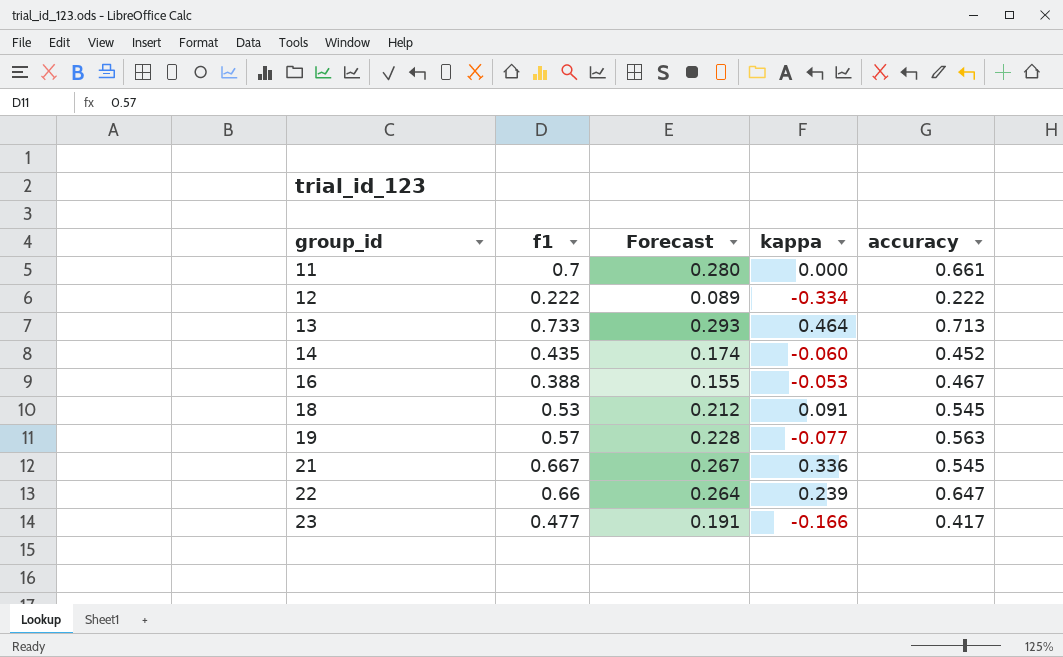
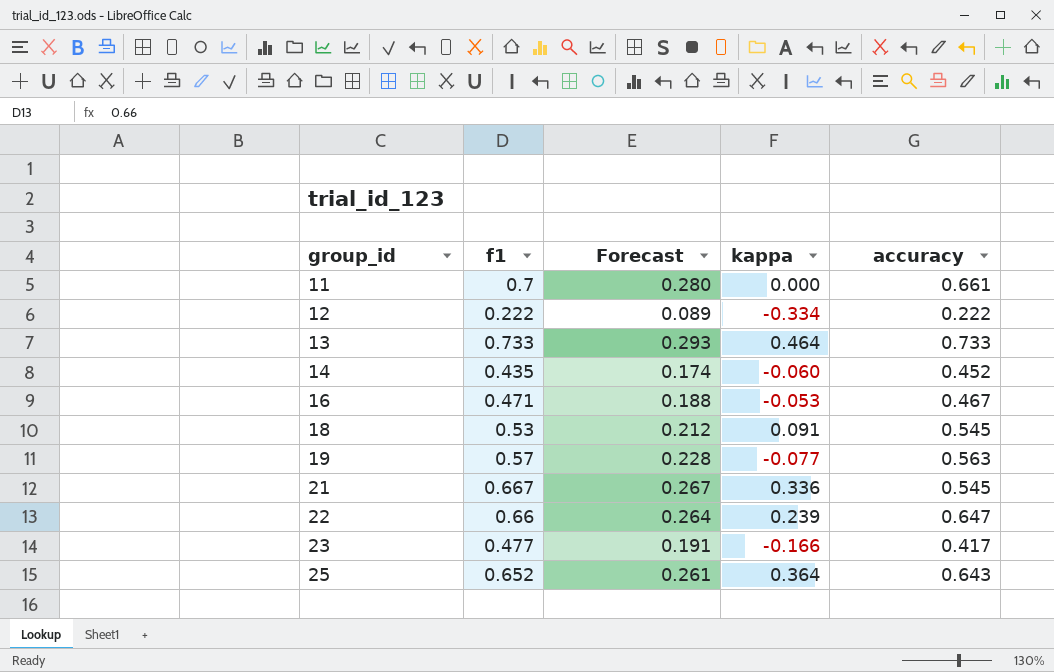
13 | accuracy: 0.713 -> 0.733
16 | f1: 0.388 -> 0.471
16 | Forecast: 0.155 -> 0.188
row 25: none -> 0.652 | 0.261 | 0.364 | 0.643

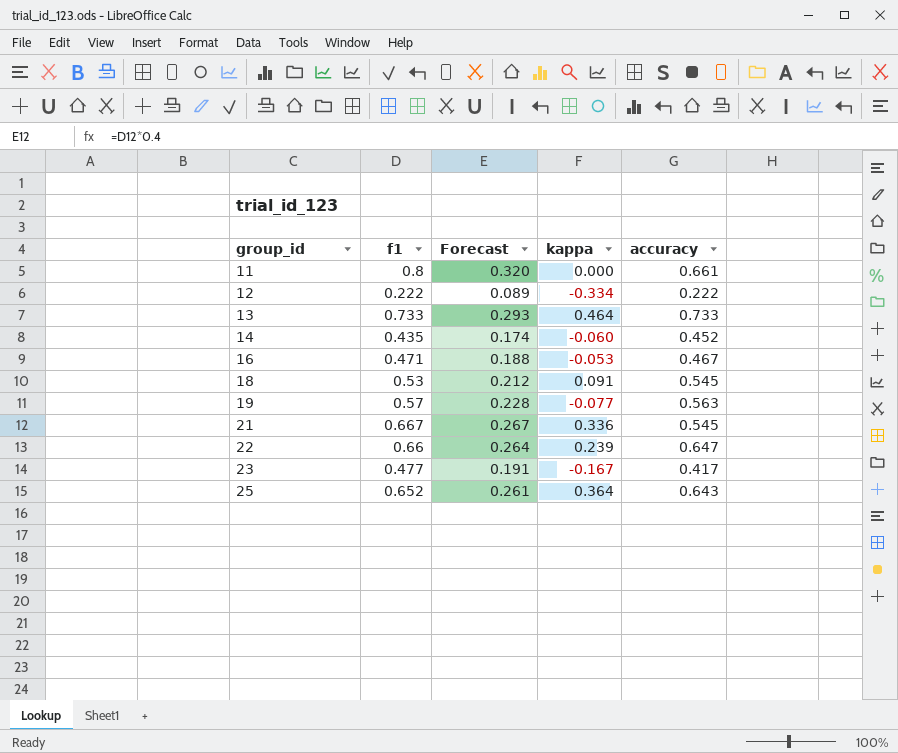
11 | f1: 0.7 -> 0.8
11 | Forecast: 0.280 -> 0.320
23 | kappa: -0.166 -> -0.167

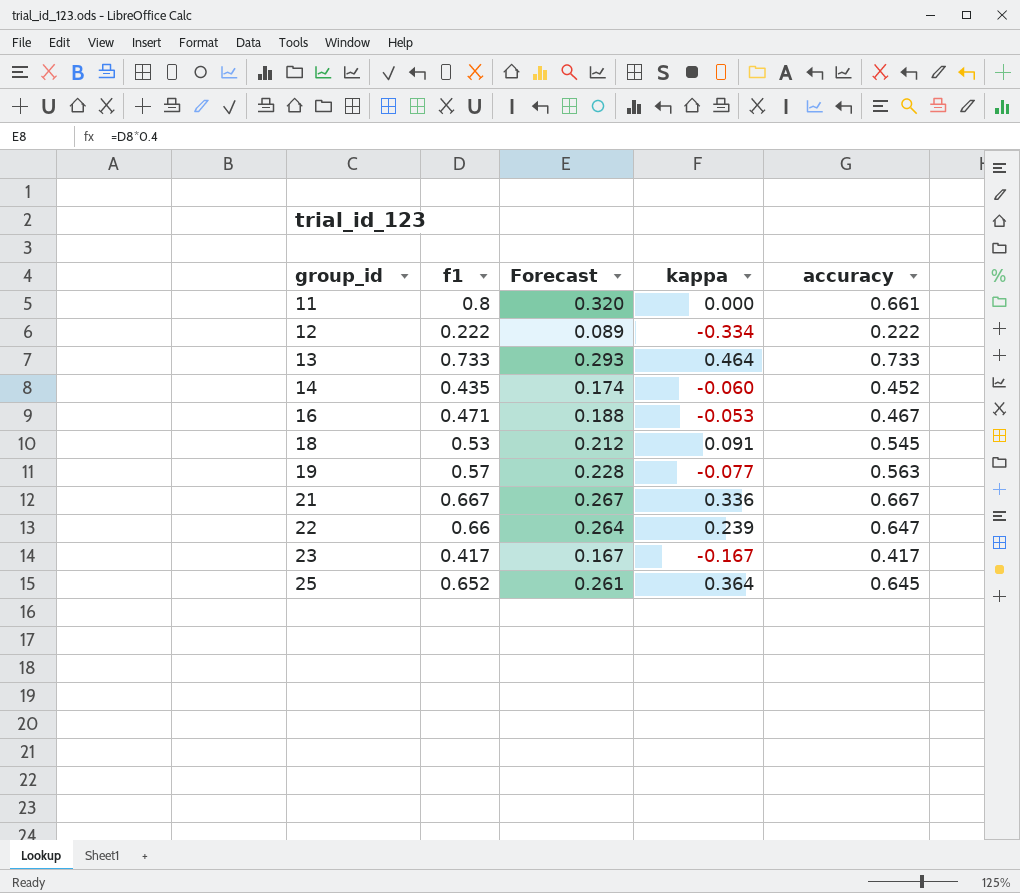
21 | accuracy: 0.545 -> 0.667
23 | f1: 0.477 -> 0.417
23 | Forecast: 0.191 -> 0.167
25 | accuracy: 0.643 -> 0.645

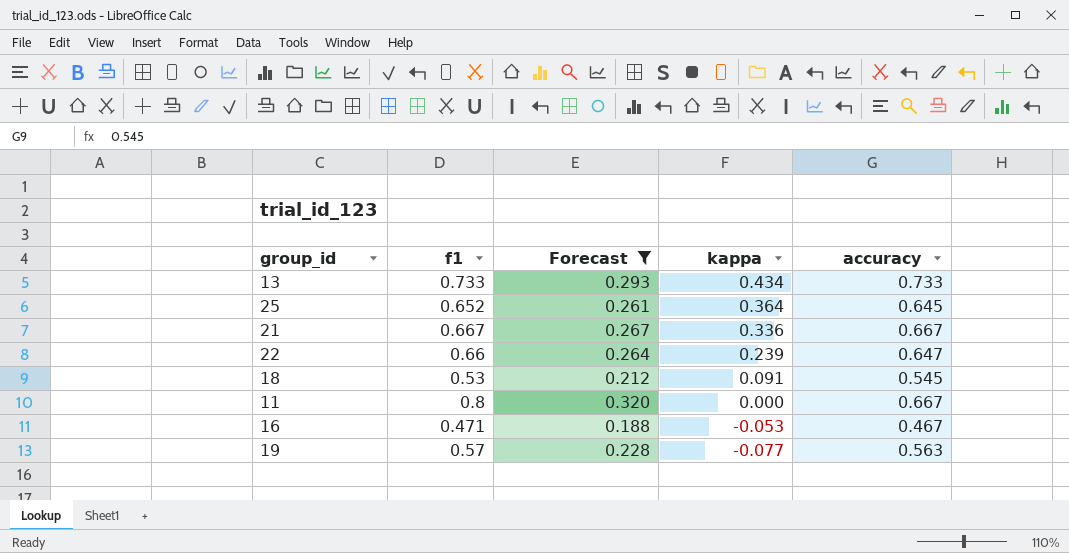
filter: none -> Forecast >= 0.188
row order: group_id ascending -> kappa descending
13 | kappa: 0.464 -> 0.434
11 | accuracy: 0.661 -> 0.667

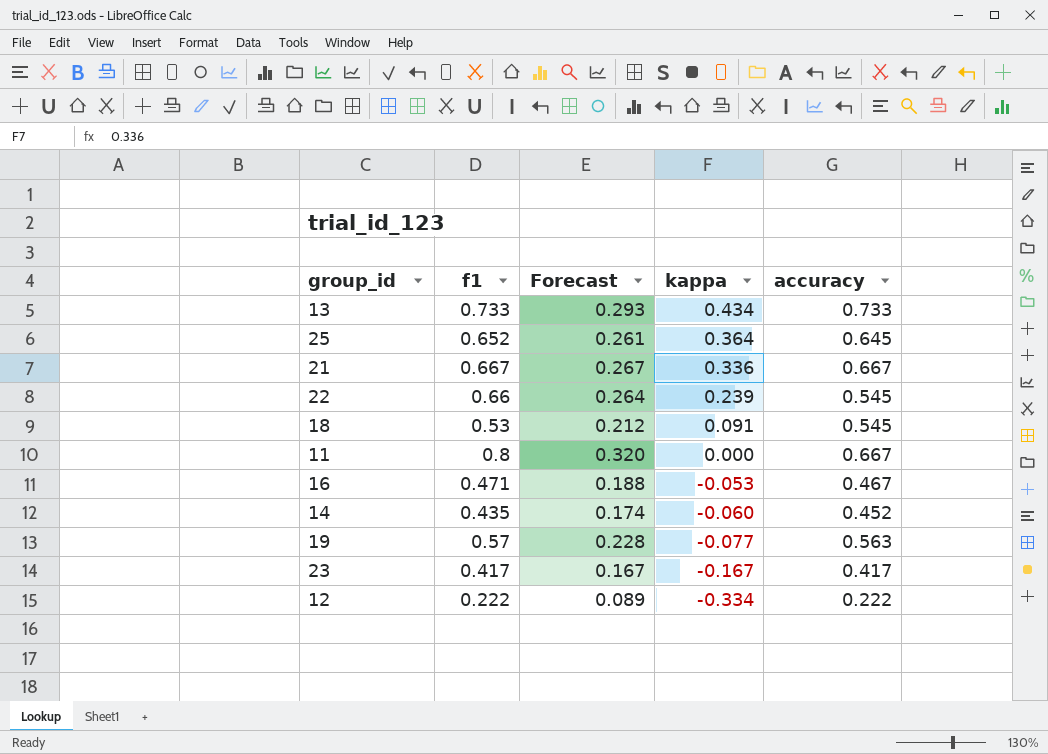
filter: Forecast >= 0.188 -> none
22 | accuracy: 0.647 -> 0.545

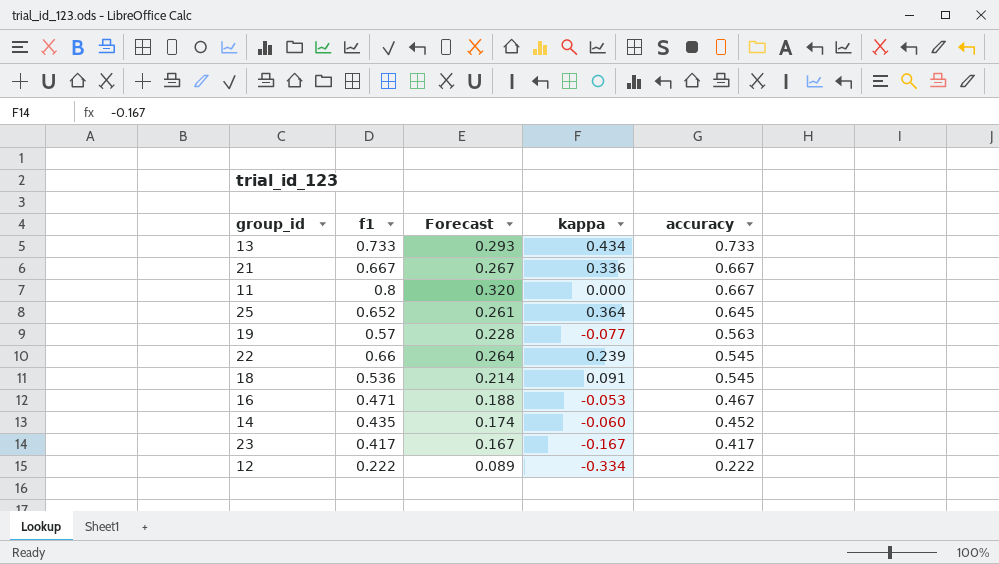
row order: kappa descending -> accuracy descending
18 | f1: 0.53 -> 0.536
18 | Forecast: 0.212 -> 0.214

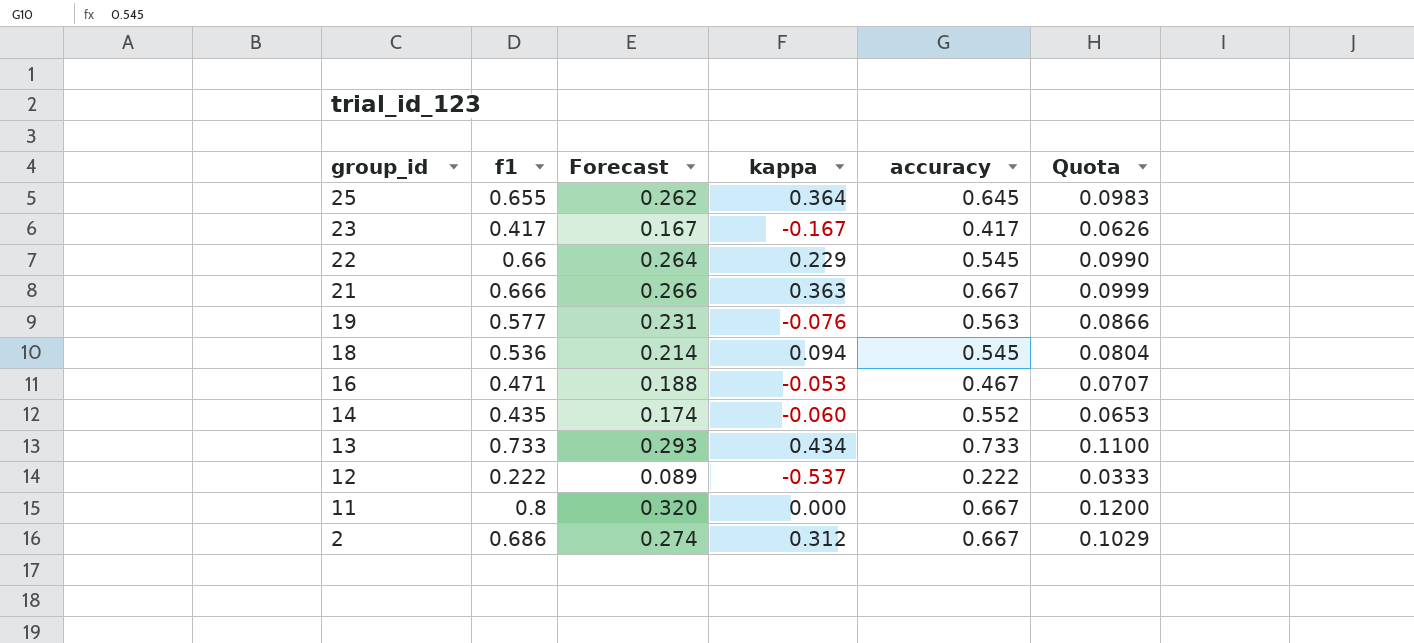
row order: accuracy descending -> group_id descending
column Quota | formula: none -> [f1] * 0.15
25 | f1: 0.652 -> 0.655
25 | Forecast: 0.261 -> 0.262
22 | kappa: 0.239 -> 0.229
21 | f1: 0.667 -> 0.666
21 | Forecast: 0.267 -> 0.266
21 | kappa: 0.336 -> 0.363
19 | f1: 0.57 -> 0.577
19 | Forecast: 0.228 -> 0.231
19 | kappa: -0.077 -> -0.076
18 | kappa: 0.091 -> 0.094
14 | accuracy: 0.452 -> 0.552
12 | kappa: -0.334 -> -0.537
row 2: none -> 0.686 | 0.274 | 0.312 | 0.667 | 0.1029

